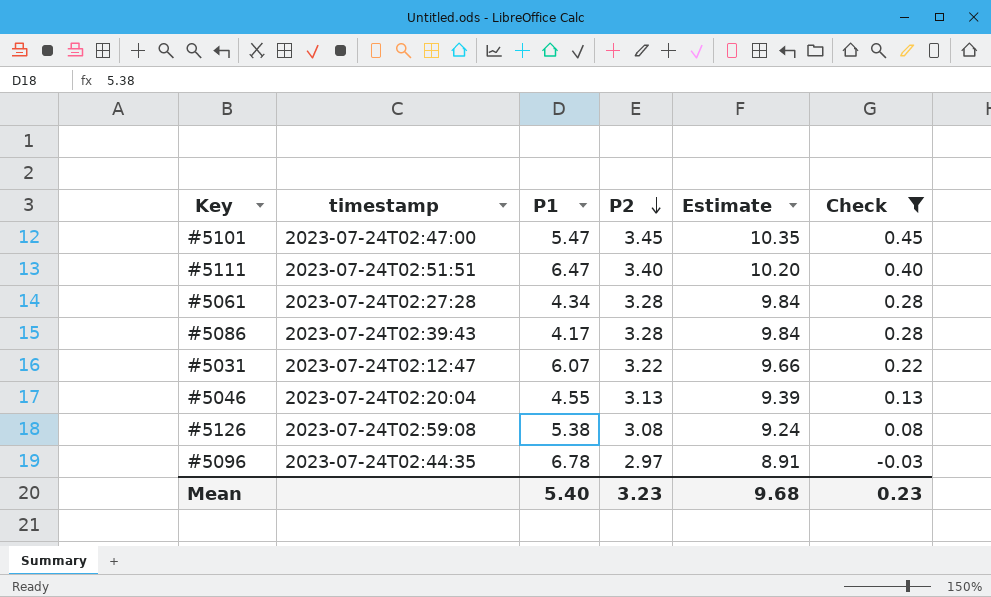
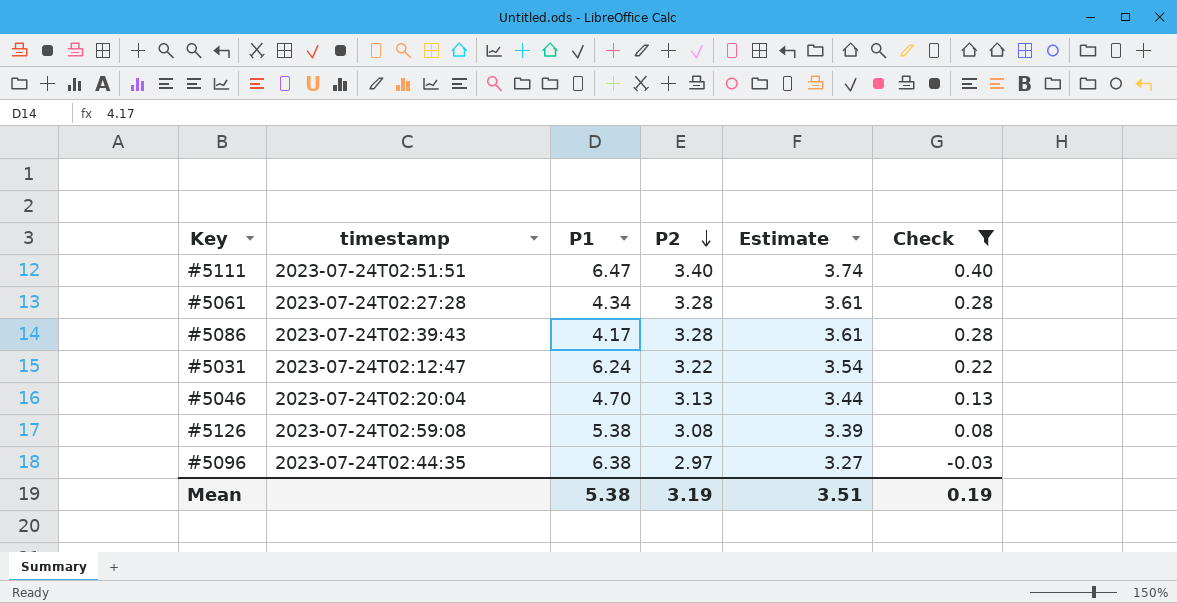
column Estimate | formula: [P2] * 3 -> [P2] * 1.1
row #5101: 2023-07-24T02:47:00 | 5.47 | 3.45 | 10.35 | 0.45 -> none
#5031 | P1: 6.07 -> 6.24
#5046 | P1: 4.55 -> 4.70
#5096 | P1: 6.78 -> 6.38
Mean | P1: 5.40 -> 5.38
Mean | P2: 3.23 -> 3.19
Mean | Estimate: 9.68 -> 3.51
Mean | Check: 0.23 -> 0.19

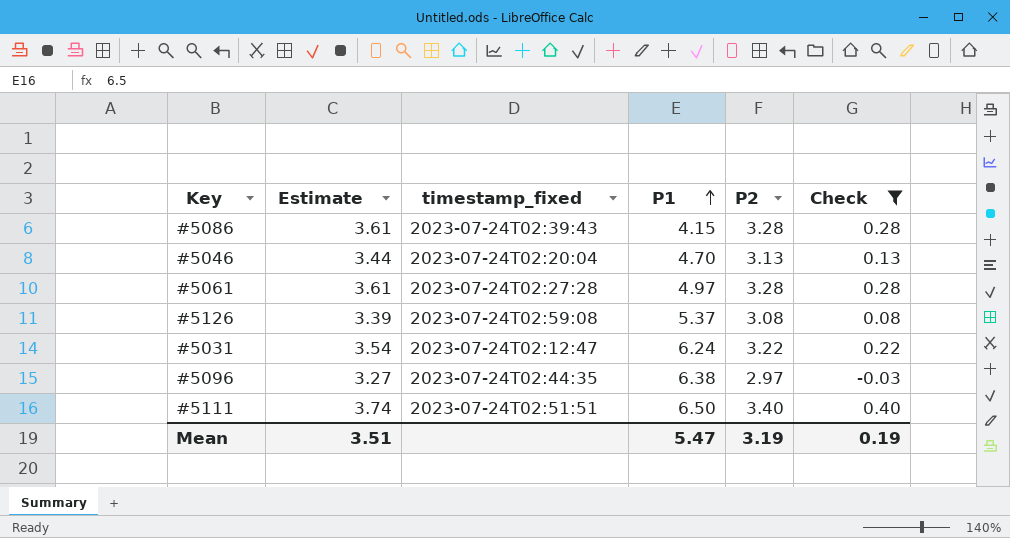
row order: P2 descending -> P1 ascending
column Estimate | position: 5 -> 2
column name: timestamp -> timestamp_fixed
#5086 | P1: 4.17 -> 4.15
#5061 | P1: 4.34 -> 4.97
#5126 | P1: 5.38 -> 5.37
#5111 | P1: 6.47 -> 6.50
Mean | P1: 5.38 -> 5.47

